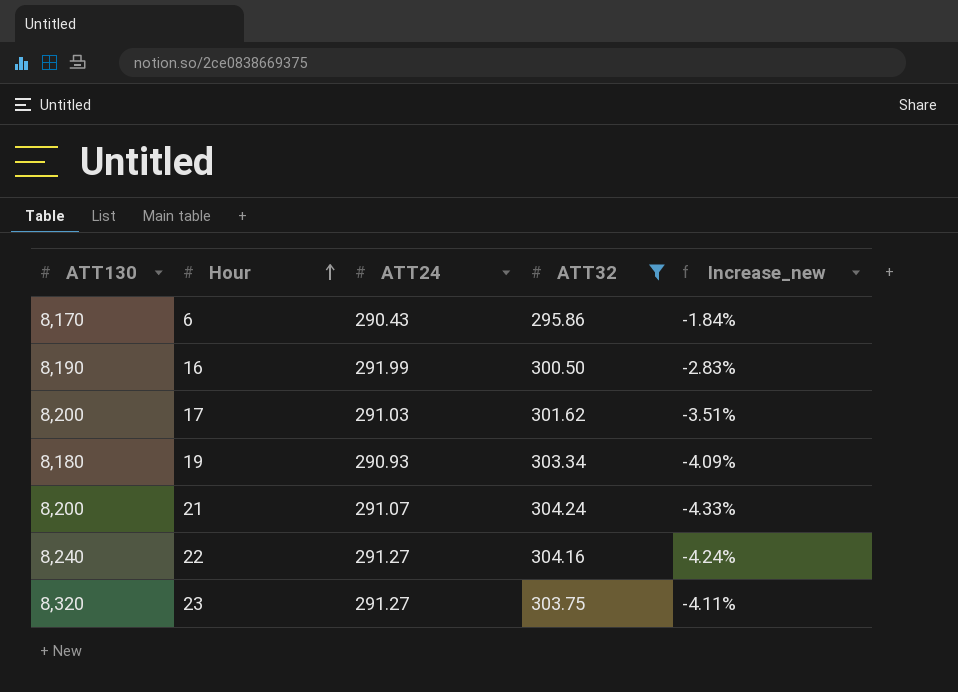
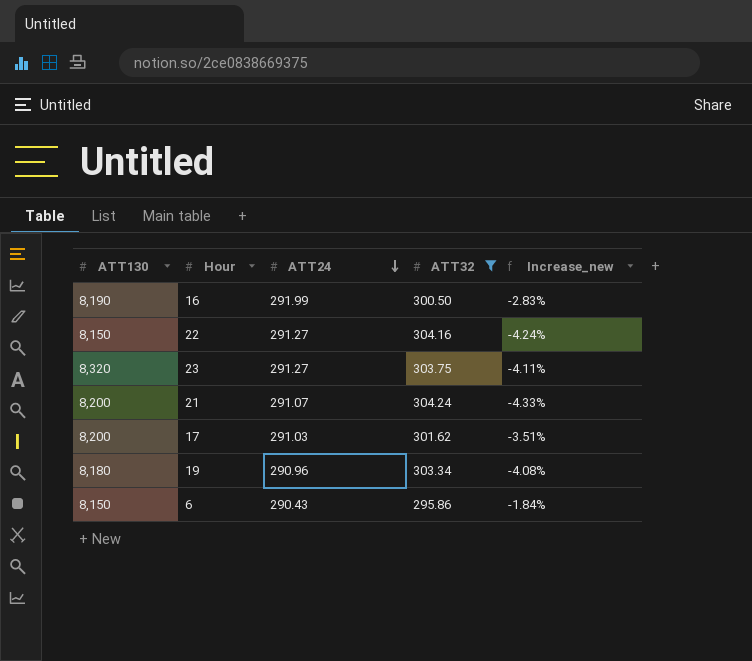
row order: Hour ascending -> ATT24 descending
22 | ATT130: 8,240 -> 8,150
19 | ATT24: 290.93 -> 290.96
19 | Increase_new: -4.09% -> -4.08%
6 | ATT130: 8,170 -> 8,150

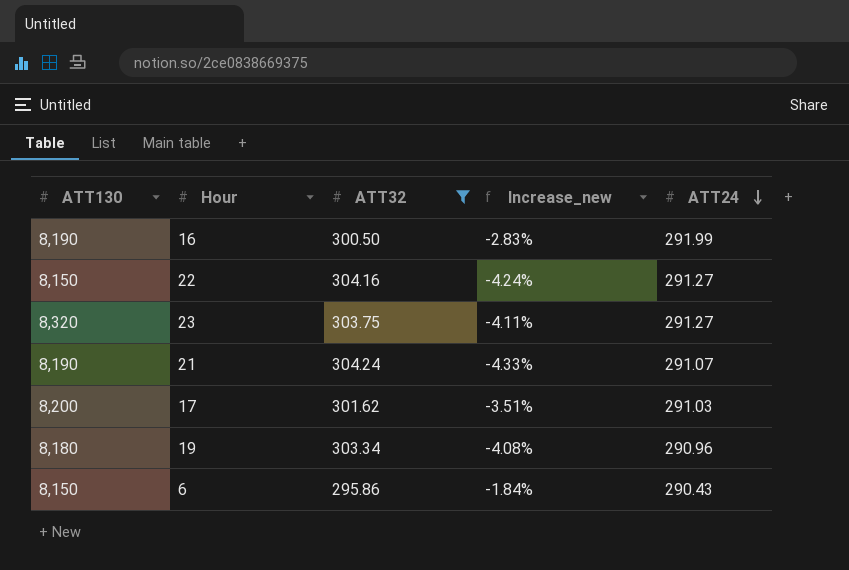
column ATT24 | position: 3 -> 5
21 | ATT130: 8,200 -> 8,190

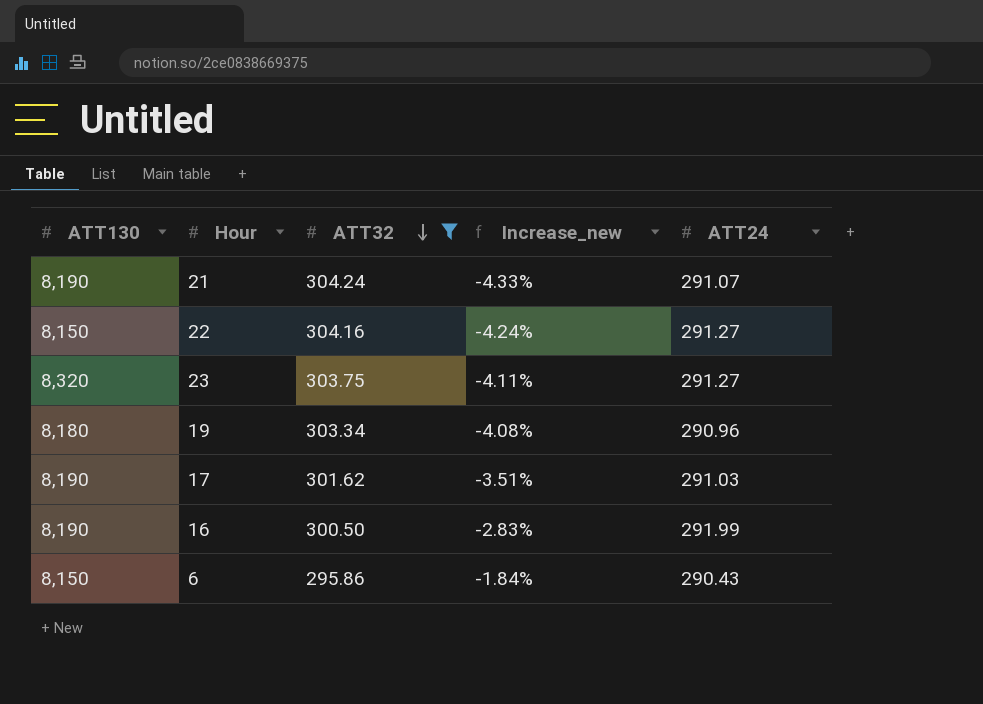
row order: ATT24 descending -> ATT32 descending
17 | ATT130: 8,200 -> 8,190

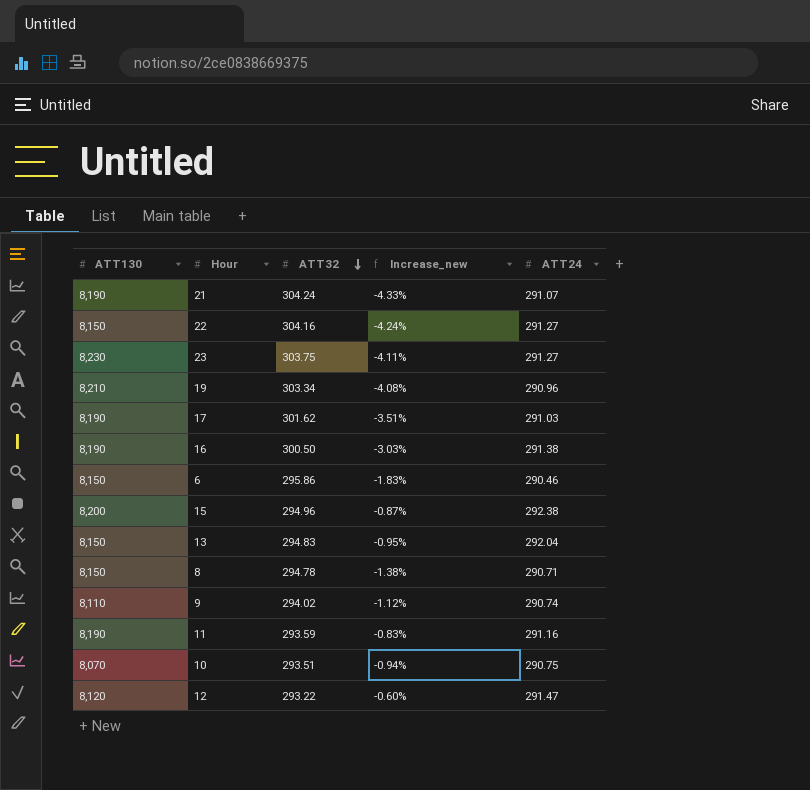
filter: ATT32 >= 295.86 -> none
23 | ATT130: 8,320 -> 8,230
19 | ATT130: 8,180 -> 8,210
16 | Increase_new: -2.83% -> -3.03%
16 | ATT24: 291.99 -> 291.38
6 | Increase_new: -1.84% -> -1.83%
6 | ATT24: 290.43 -> 290.46

